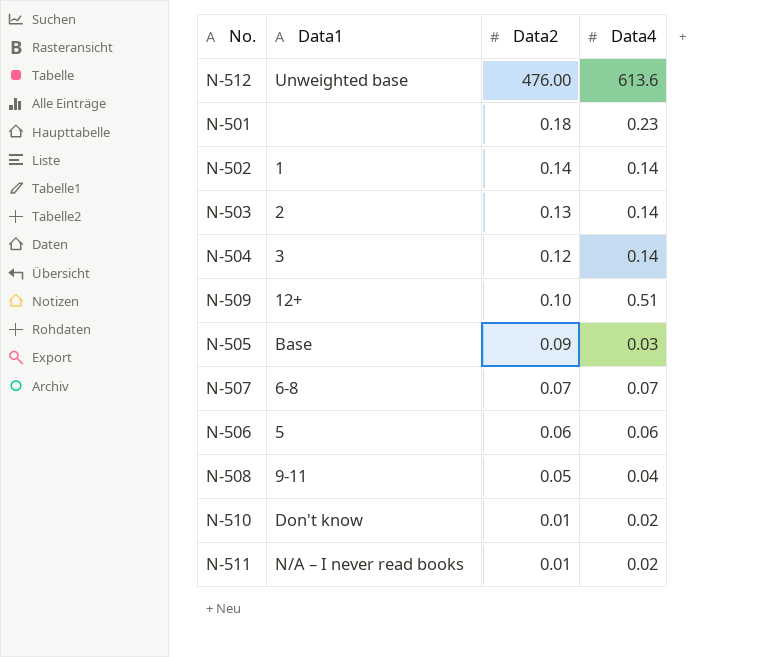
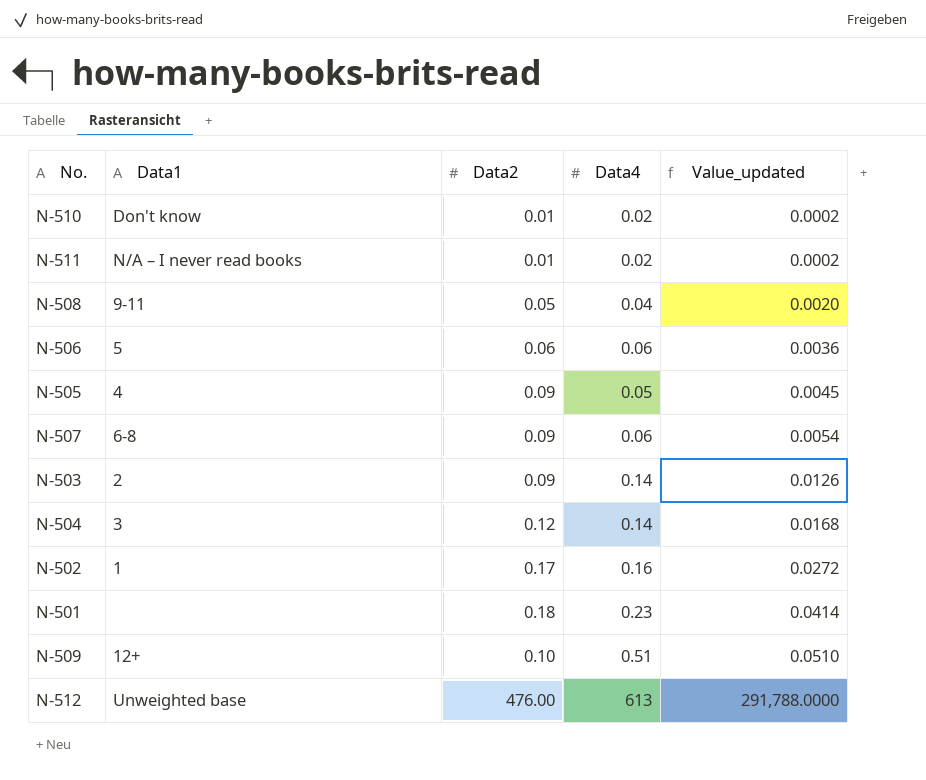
row order: Data2 descending -> Value_updated ascending
column Value_updated | formula: none -> [Data2] * [Data4]
N-505 | Data1: Base -> 4
N-505 | Data4: 0.03 -> 0.05
N-507 | Data2: 0.07 -> 0.09
N-507 | Data4: 0.07 -> 0.06
N-503 | Data2: 0.13 -> 0.09
N-502 | Data2: 0.14 -> 0.17
N-502 | Data4: 0.14 -> 0.16
N-512 | Data4: 613.6 -> 613

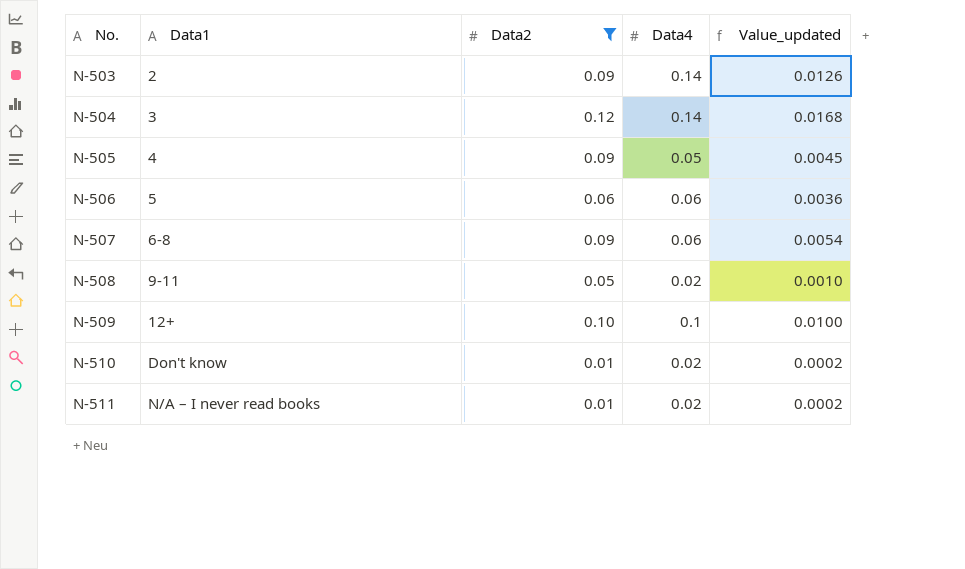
filter: none -> Data2 <= 0.12
row order: Value_updated ascending -> No. ascending
N-508 | Data4: 0.04 -> 0.02
N-508 | Value_updated: 0.0020 -> 0.0010
N-509 | Data4: 0.51 -> 0.1
N-509 | Value_updated: 0.0510 -> 0.0100

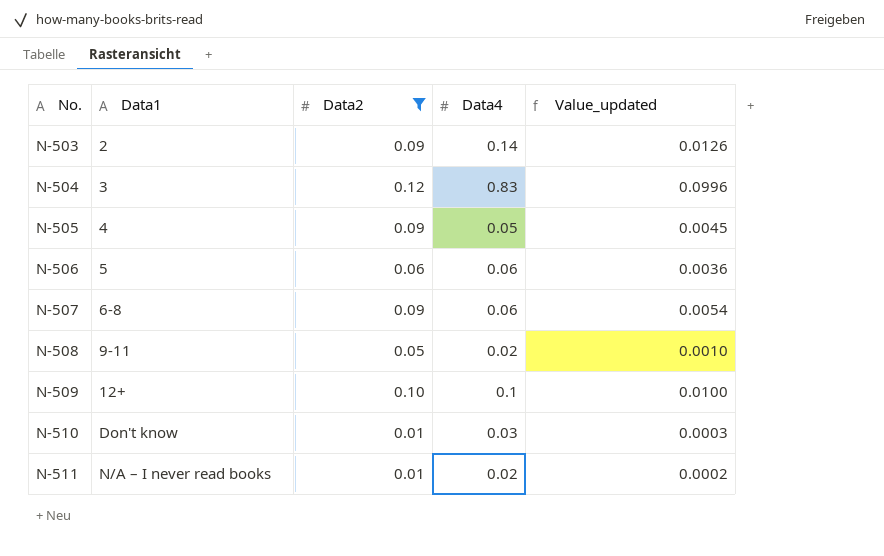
N-504 | Data4: 0.14 -> 0.83
N-504 | Value_updated: 0.0168 -> 0.0996
N-510 | Data4: 0.02 -> 0.03
N-510 | Value_updated: 0.0002 -> 0.0003

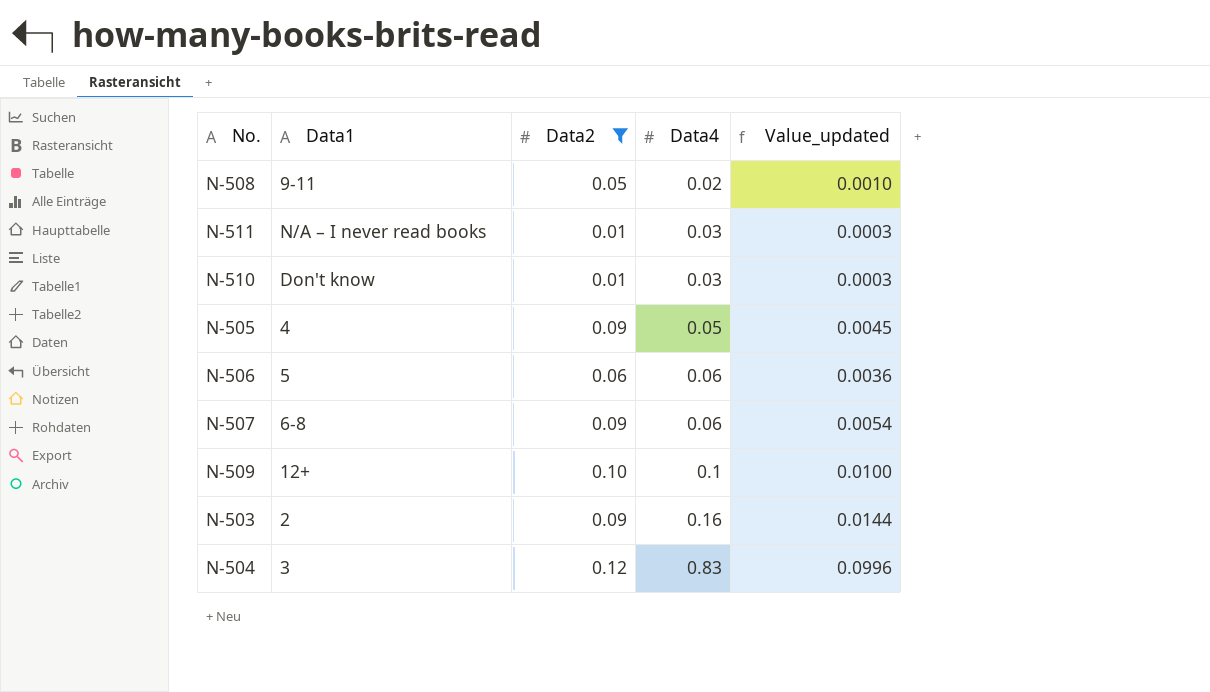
row order: No. ascending -> Data4 ascending
N-511 | Data4: 0.02 -> 0.03
N-511 | Value_updated: 0.0002 -> 0.0003
N-503 | Data4: 0.14 -> 0.16
N-503 | Value_updated: 0.0126 -> 0.0144

